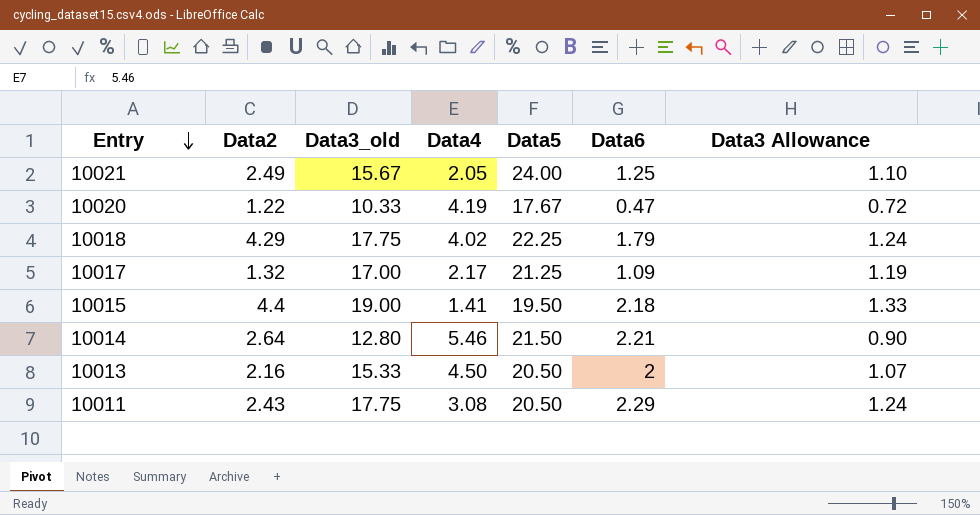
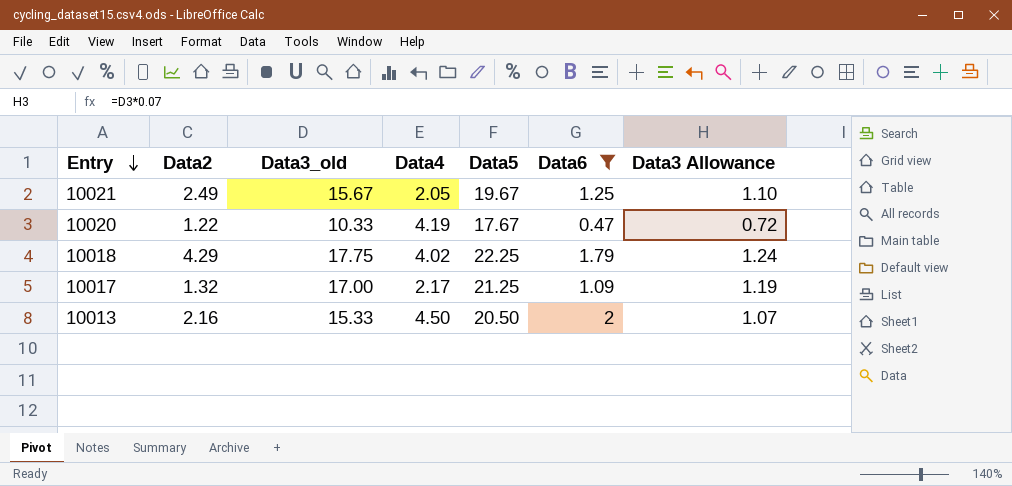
filter: none -> Data6 <= 2
10021 | Data5: 24.00 -> 19.67

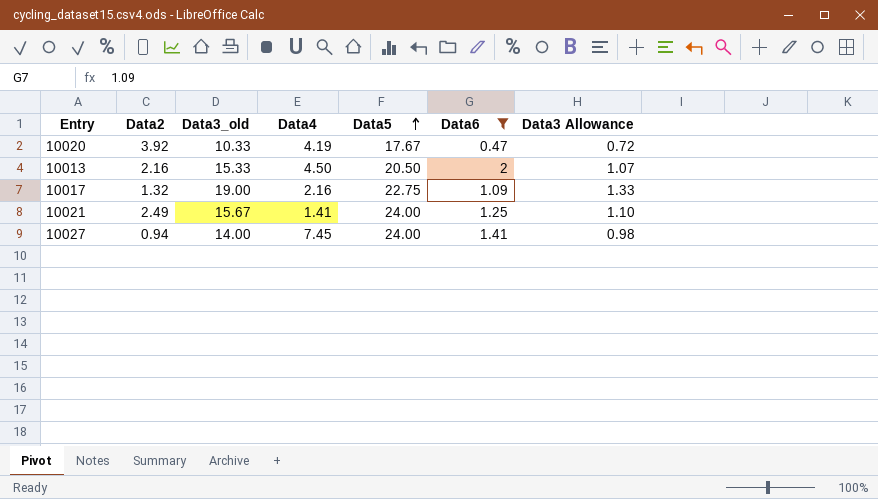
row order: Entry descending -> Data5 ascending
row 10018: 4.29 | 17.75 | 4.02 | 22.25 | 1.79 | 1.24 -> none
10020 | Data2: 1.22 -> 3.92
10017 | Data3_old: 17.00 -> 19.00
10017 | Data4: 2.17 -> 2.16
10017 | Data5: 21.25 -> 22.75
10017 | Data3 Allowance: 1.19 -> 1.33
10021 | Data4: 2.05 -> 1.41
10021 | Data5: 19.67 -> 24.00
row 10027: none -> 0.94 | 14.00 | 7.45 | 24.00 | 1.41 | 0.98

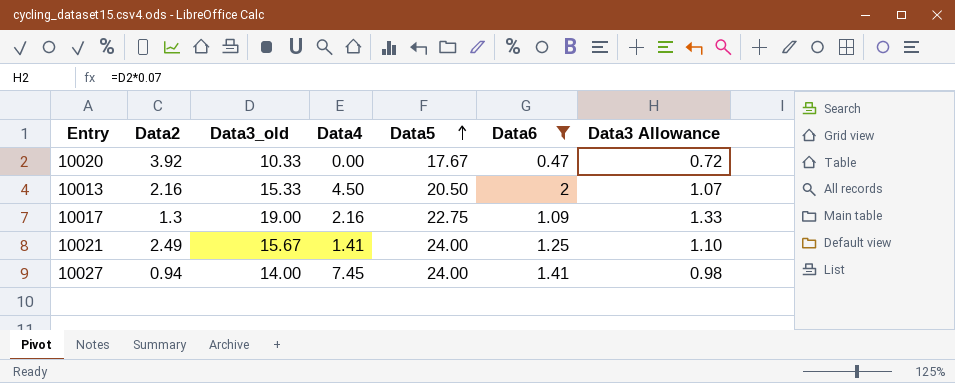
10020 | Data4: 4.19 -> 0.00
10017 | Data2: 1.32 -> 1.3

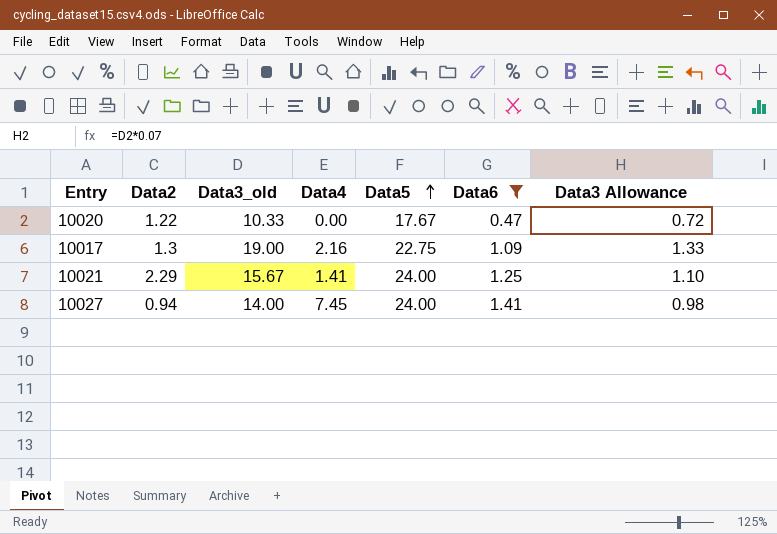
row 10013: 2.16 | 15.33 | 4.50 | 20.50 | 2 | 1.07 -> none
10020 | Data2: 3.92 -> 1.22
10021 | Data2: 2.49 -> 2.29

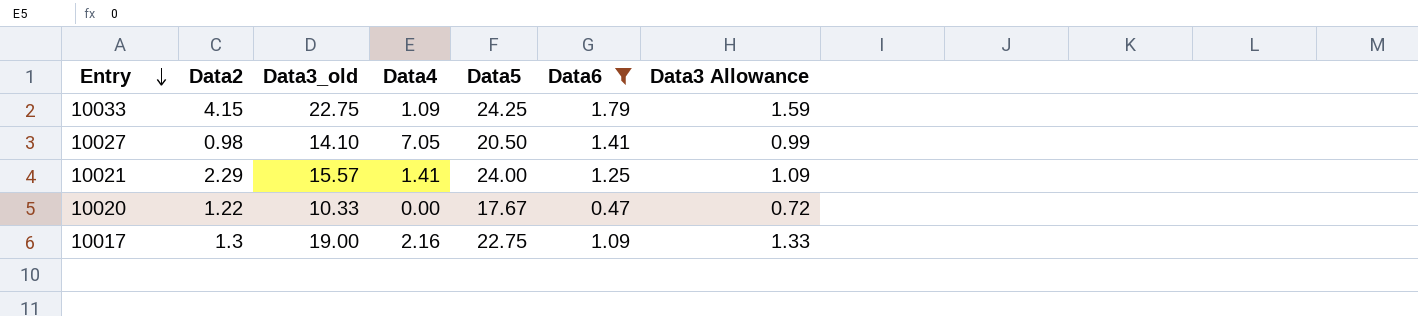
row order: Data5 ascending -> Entry descending
row 10033: none -> 4.15 | 22.75 | 1.09 | 24.25 | 1.79 | 1.59
10027 | Data2: 0.94 -> 0.98
10027 | Data3_old: 14.00 -> 14.10
10027 | Data4: 7.45 -> 7.05
10027 | Data5: 24.00 -> 20.50
10027 | Data3 Allowance: 0.98 -> 0.99
10021 | Data3_old: 15.67 -> 15.57
10021 | Data3 Allowance: 1.10 -> 1.09

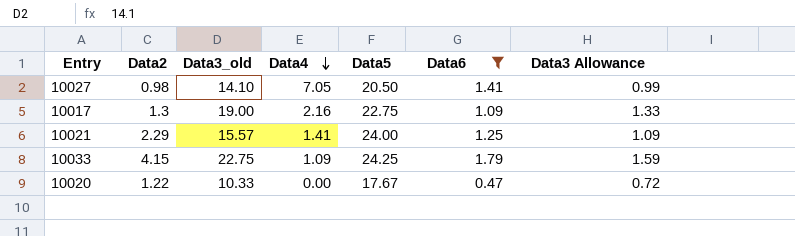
row order: Entry descending -> Data4 descending

